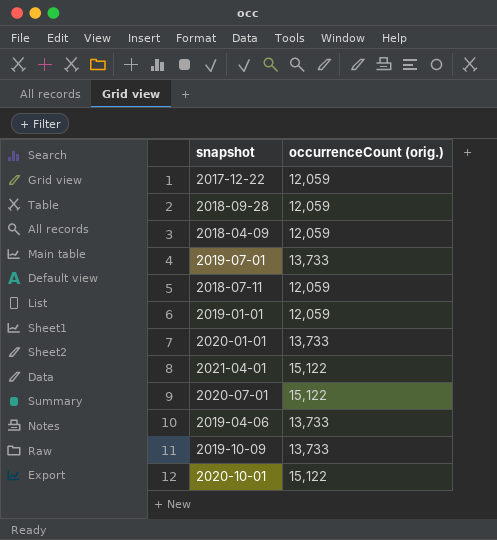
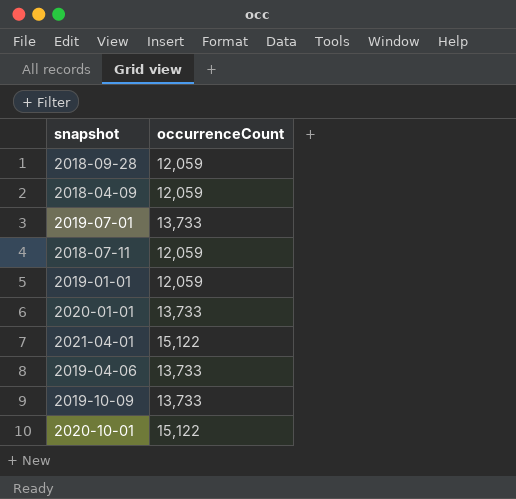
column name: occurrenceCount (orig.) -> occurrenceCount
row 2017-12-22: 12,059 -> none
row 2020-07-01: 15,122 -> none

